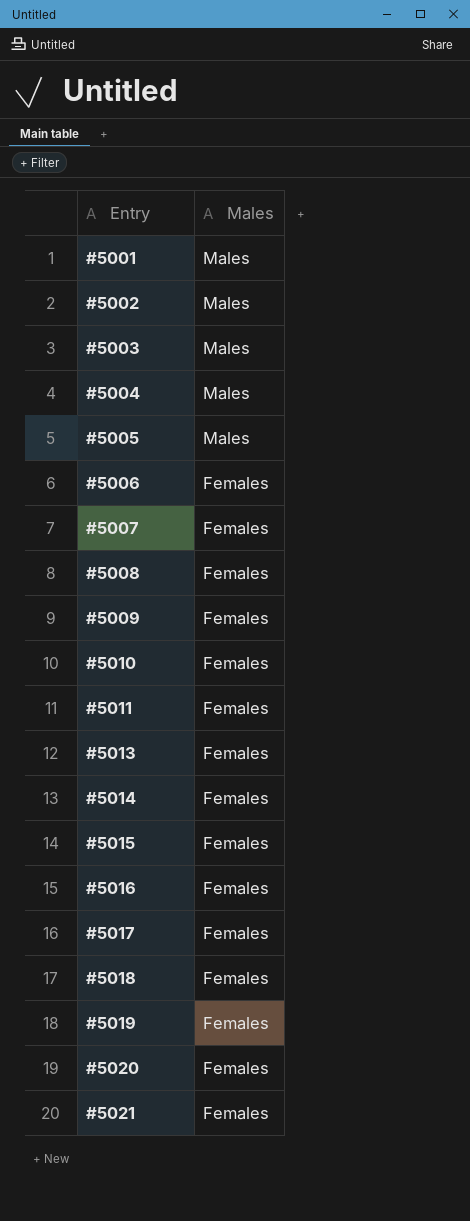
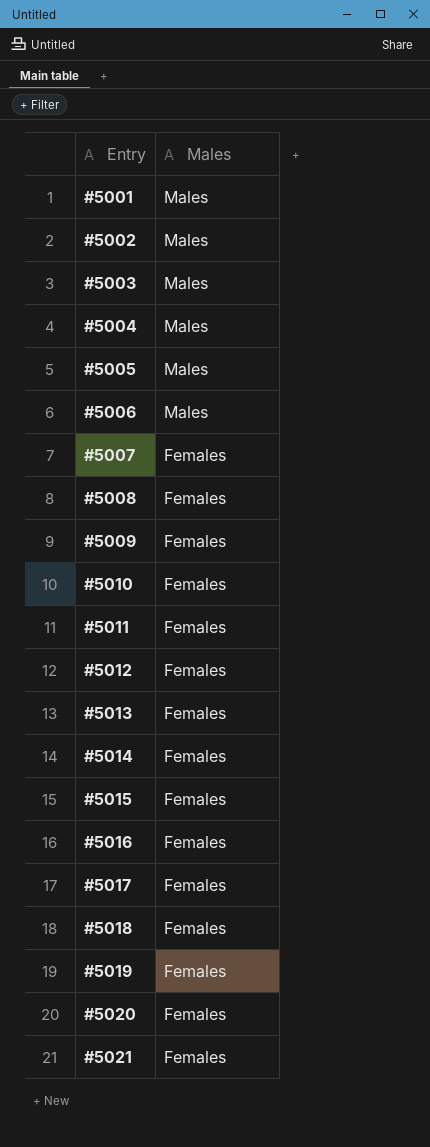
#5006 | Males: Females -> Males
row #5012: none -> Females

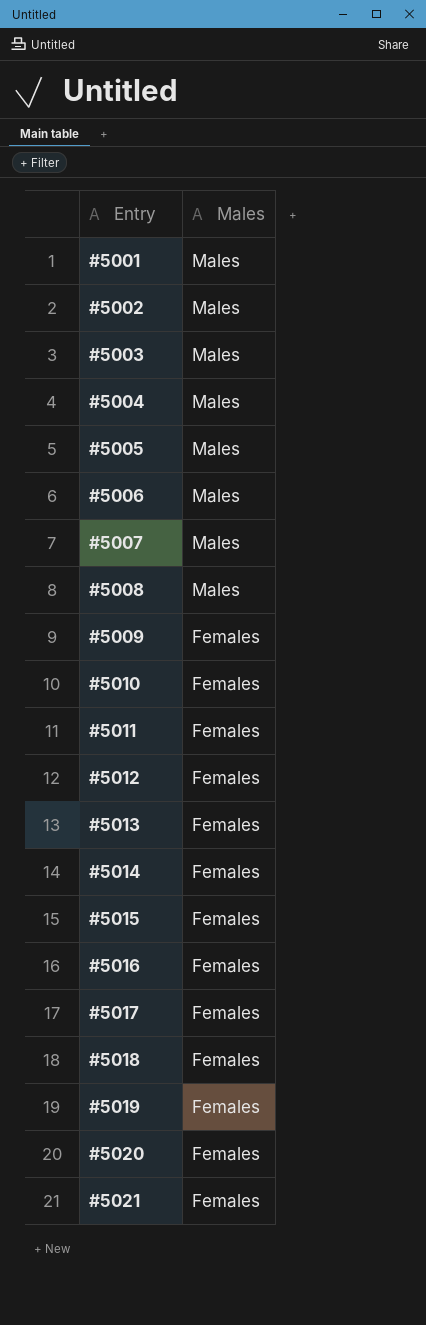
#5007 | Males: Females -> Males
#5008 | Males: Females -> Males

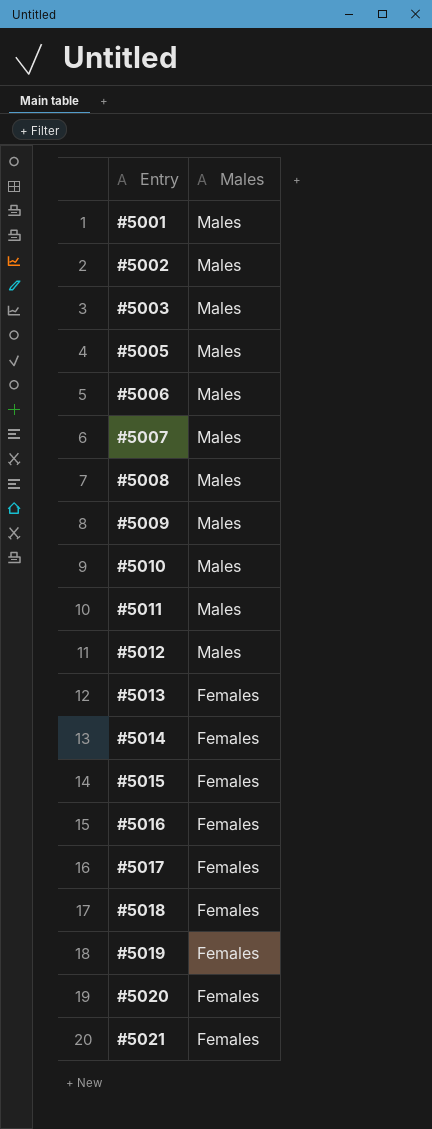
row #5004: Males -> none
#5009 | Males: Females -> Males
#5010 | Males: Females -> Males
#5011 | Males: Females -> Males
#5012 | Males: Females -> Males

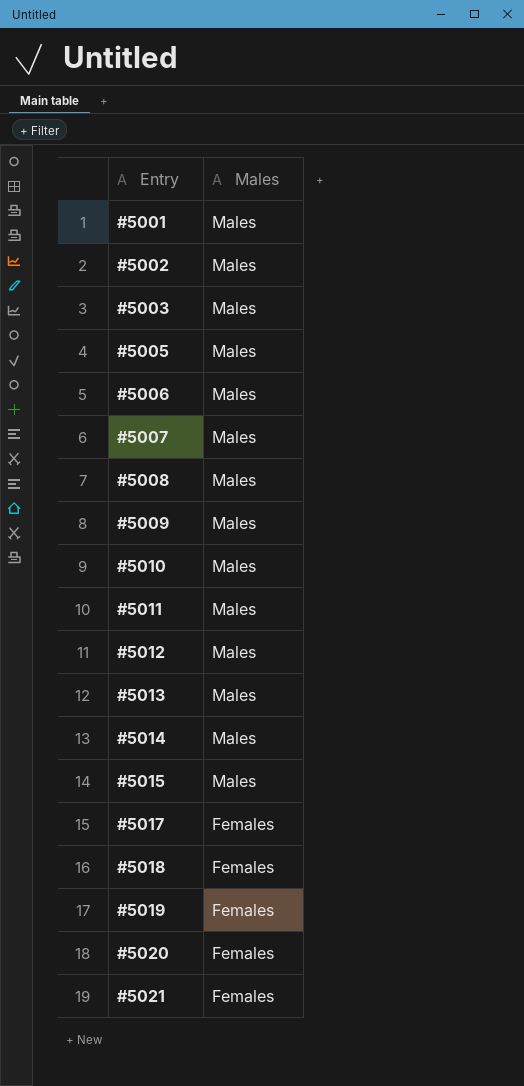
row #5016: Females -> none
#5013 | Males: Females -> Males
#5014 | Males: Females -> Males
#5015 | Males: Females -> Males

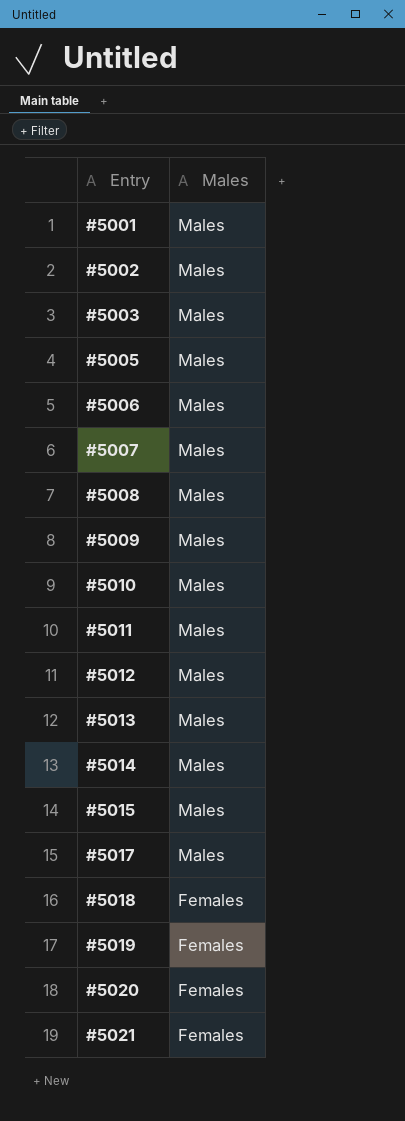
#5017 | Males: Females -> Males

